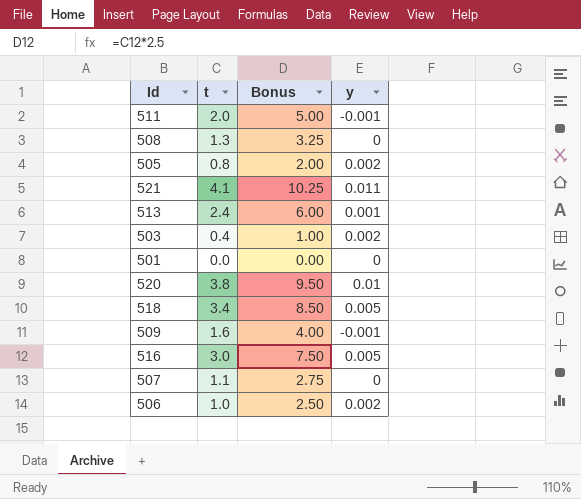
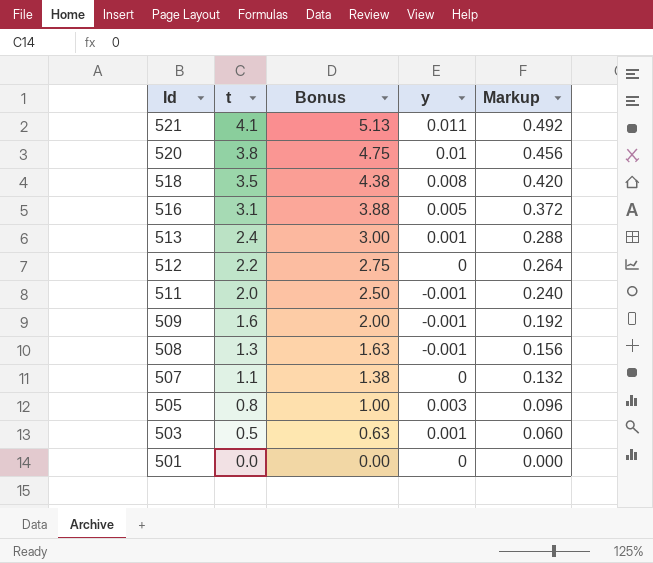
row order: none -> Id descending
column Bonus | formula: [t] * 2.5 -> [t] * 1.25
column Markup | formula: none -> [t] * 0.12
row 506: 1.0 | 2.50 | 0.002 -> none
518 | t: 3.4 -> 3.5
518 | y: 0.005 -> 0.008
516 | t: 3.0 -> 3.1
row 512: none -> 2.2 | 2.75 | 0 | 0.264
508 | y: 0 -> -0.001
505 | y: 0.002 -> 0.003
503 | t: 0.4 -> 0.5
503 | y: 0.002 -> 0.001

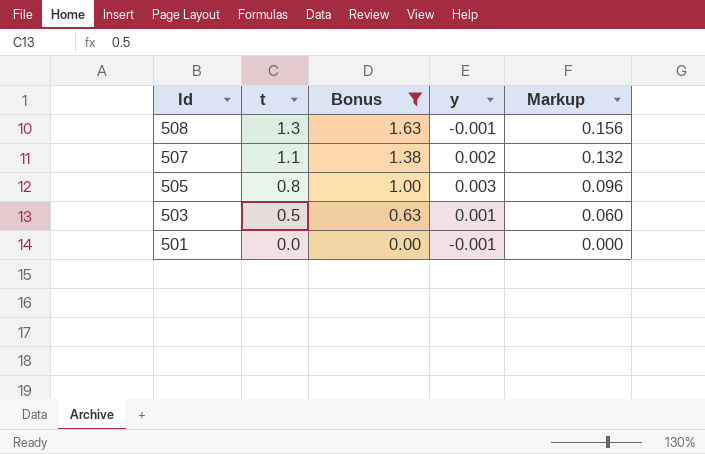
filter: none -> Bonus <= 1.63
507 | y: 0 -> 0.002
501 | y: 0 -> -0.001

